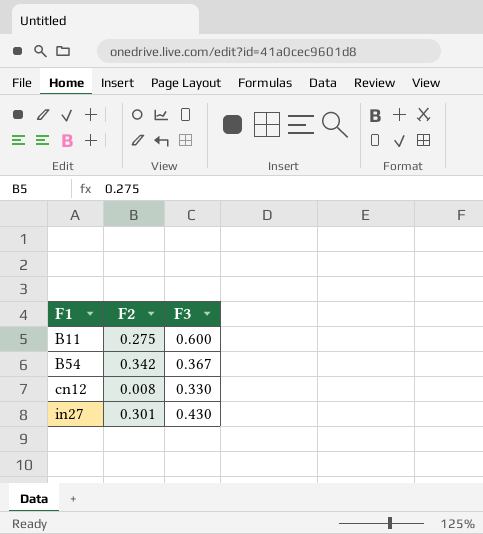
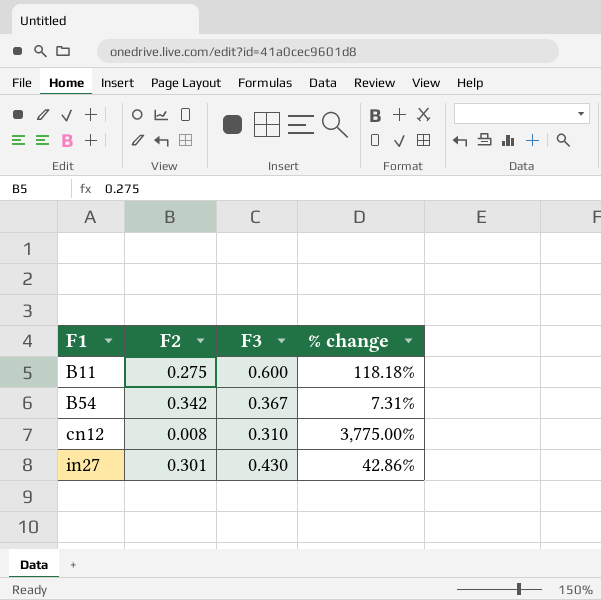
column % change | formula: none -> ([F3] - [F2]) / [F2]
cn12 | F3: 0.330 -> 0.310

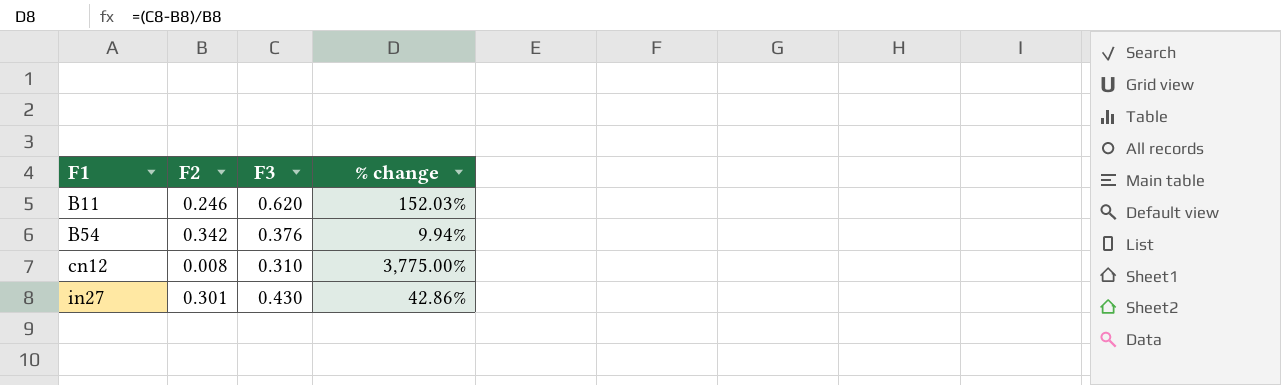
B11 | F2: 0.275 -> 0.246
B11 | F3: 0.600 -> 0.620
B11 | % change: 118.18% -> 152.03%
B54 | F3: 0.367 -> 0.376
B54 | % change: 7.31% -> 9.94%

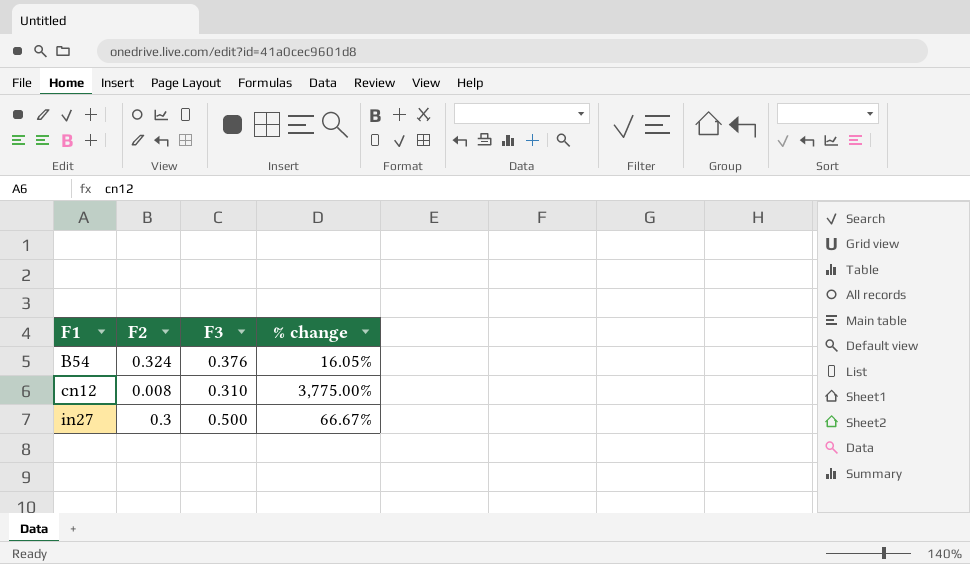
row B11: 0.246 | 0.620 | 152.03% -> none
B54 | F2: 0.342 -> 0.324
B54 | % change: 9.94% -> 16.05%
in27 | F2: 0.301 -> 0.3
in27 | F3: 0.430 -> 0.500
in27 | % change: 42.86% -> 66.67%

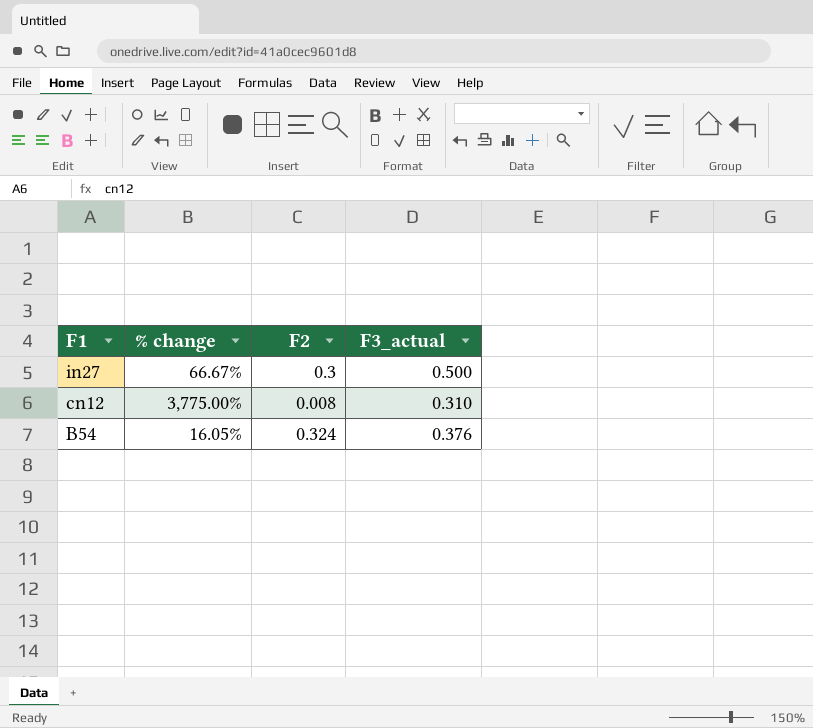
row order: F1 ascending -> F1 descending
column % change | position: 4 -> 2
column name: F3 -> F3_actual

